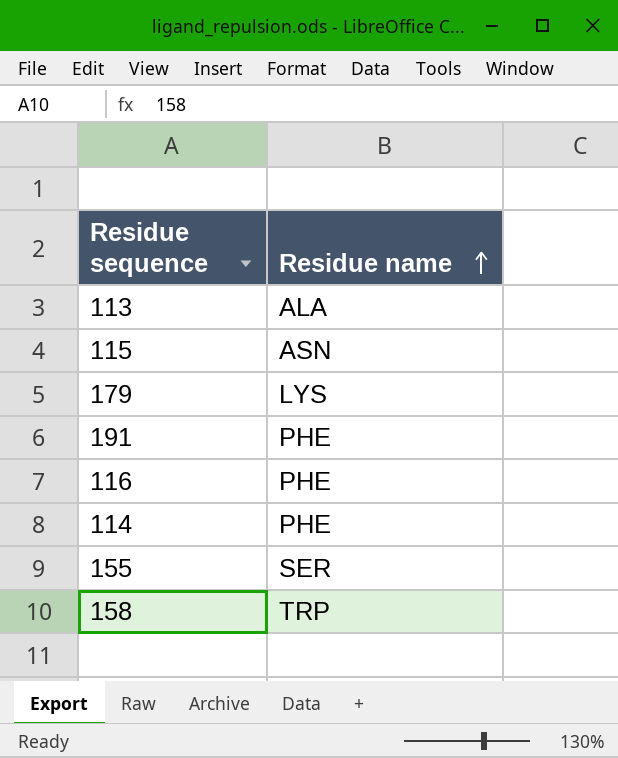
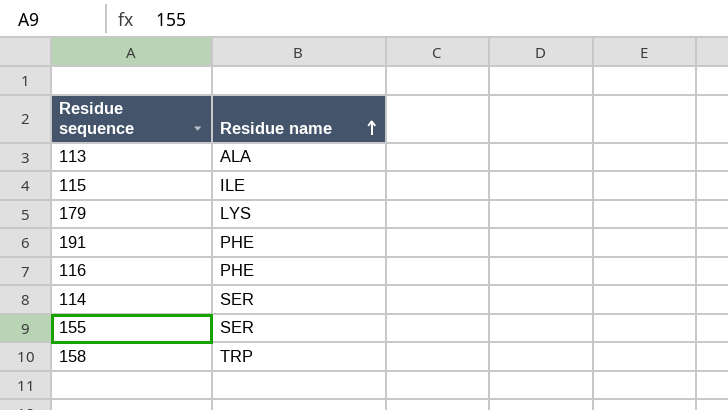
115 | Residue name: ASN -> ILE
114 | Residue name: PHE -> SER

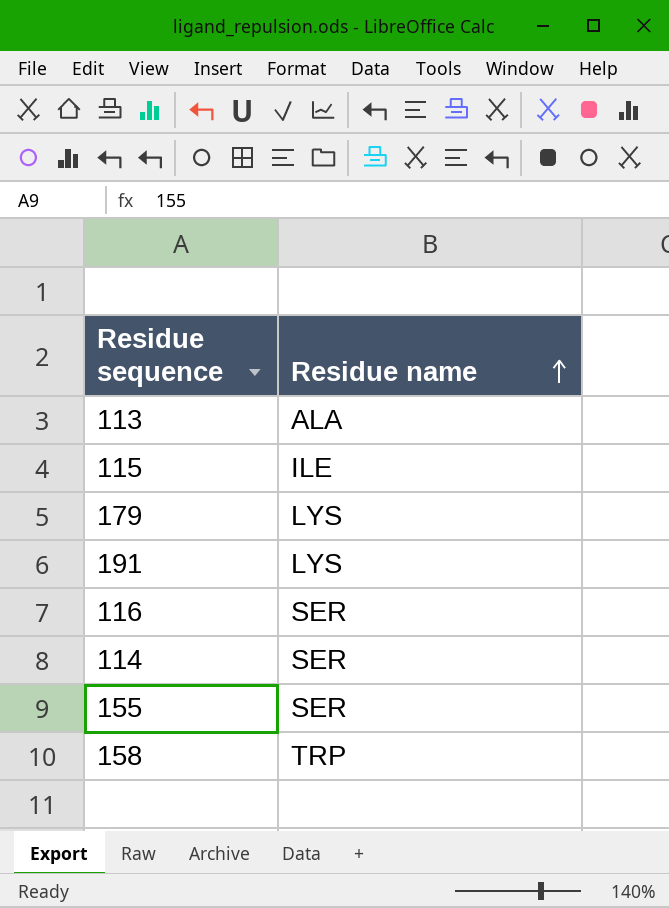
191 | Residue name: PHE -> LYS
116 | Residue name: PHE -> SER

